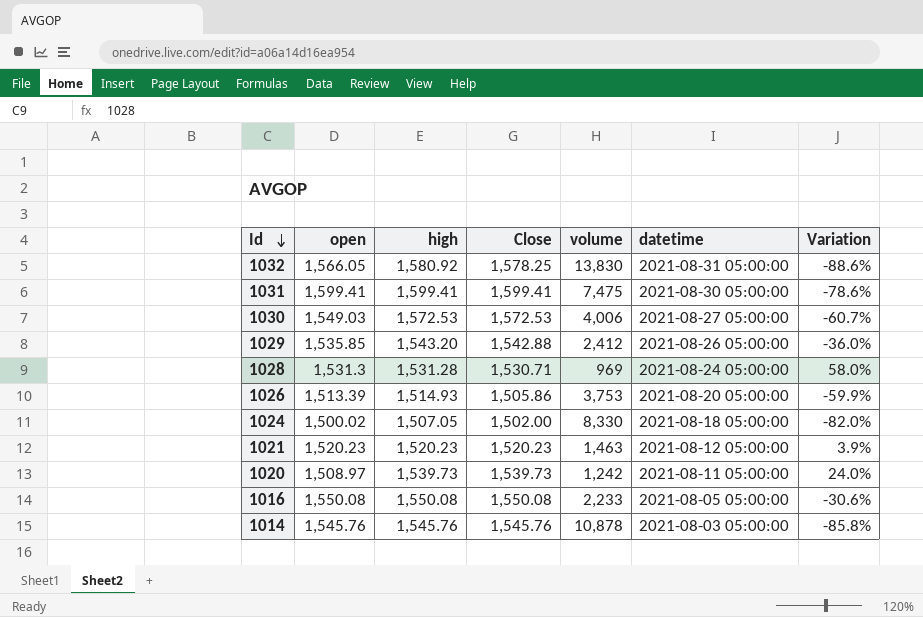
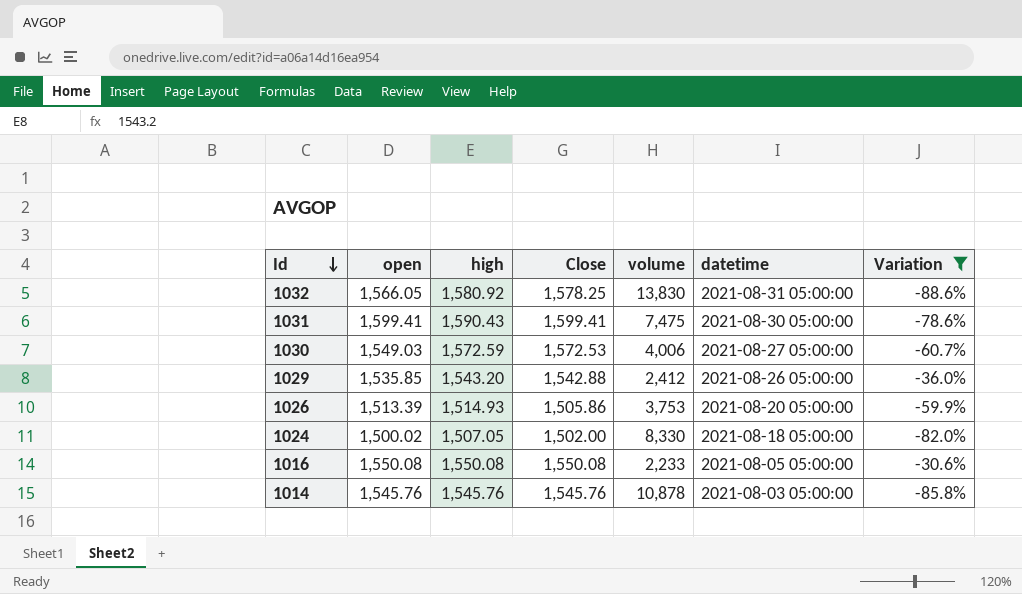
filter: none -> Variation <= -30.6%
1031 | high: 1,599.41 -> 1,590.43
1030 | high: 1,572.53 -> 1,572.59

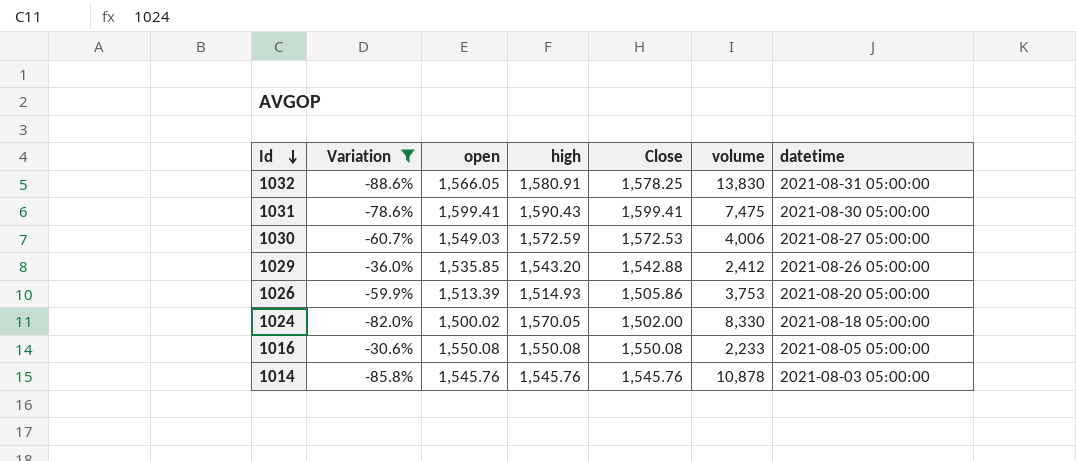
column Variation | position: 7 -> 2
1032 | high: 1,580.92 -> 1,580.91
1024 | high: 1,507.05 -> 1,570.05

